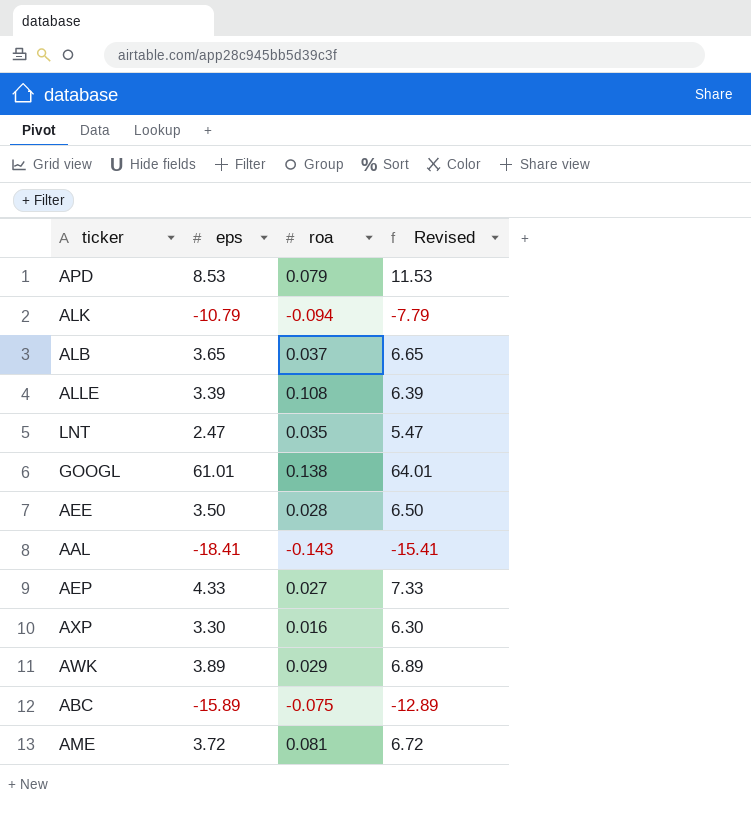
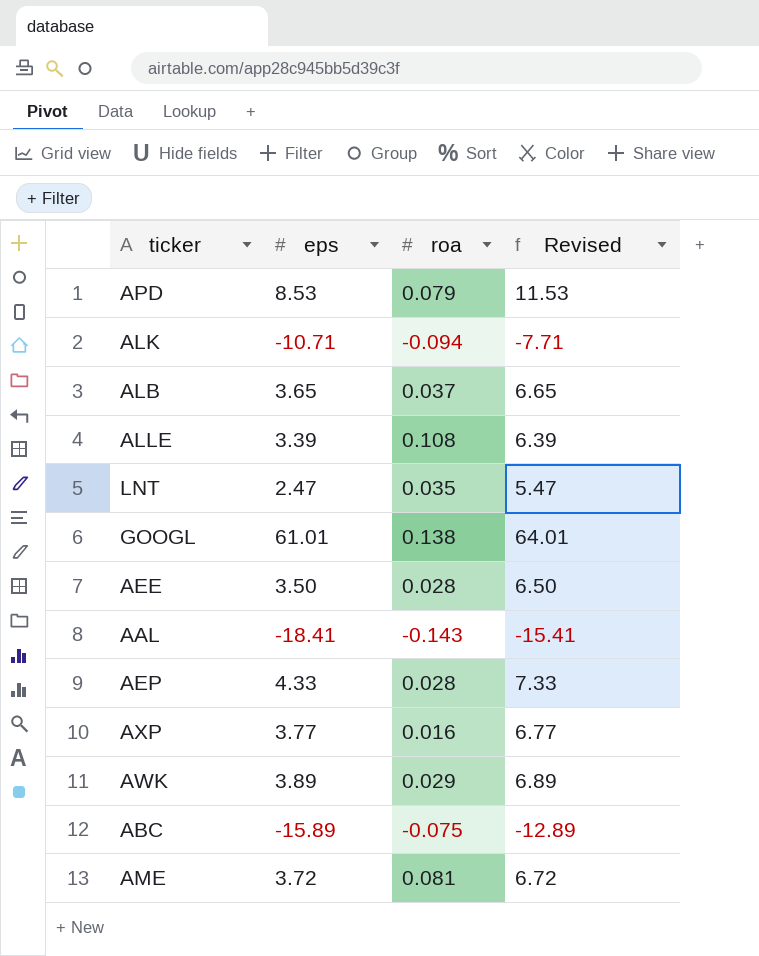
ALK | eps: -10.79 -> -10.71
ALK | Revised: -7.79 -> -7.71
AEP | roa: 0.027 -> 0.028
AXP | eps: 3.30 -> 3.77
AXP | Revised: 6.30 -> 6.77

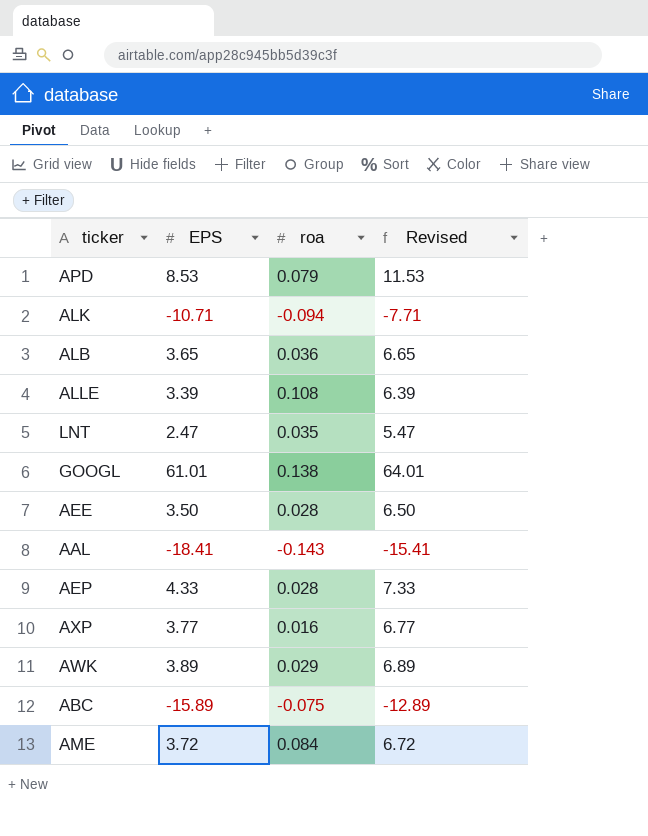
column name: eps -> EPS
ALB | roa: 0.037 -> 0.036
AME | roa: 0.081 -> 0.084

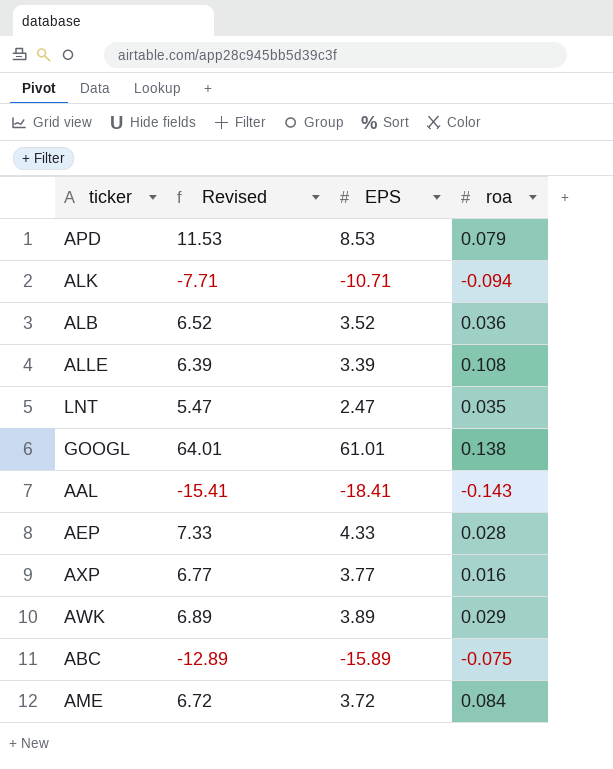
column Revised | position: 4 -> 2
row AEE: 3.50 | 0.028 | 6.50 -> none
ALB | Revised: 6.65 -> 6.52
ALB | EPS: 3.65 -> 3.52

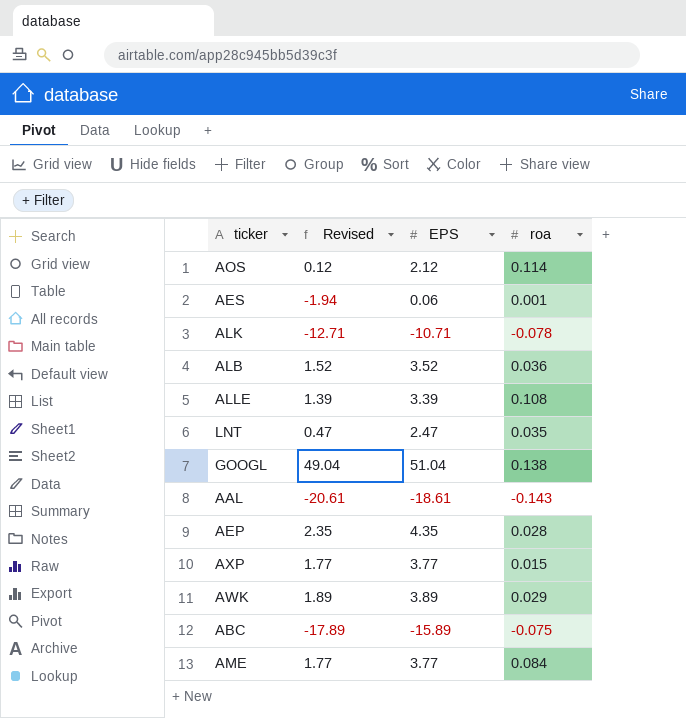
column Revised | formula: [EPS] + 3 -> [EPS] - 2
row APD: 11.53 | 8.53 | 0.079 -> none
row AOS: none -> 0.12 | 2.12 | 0.114
row AES: none -> -1.94 | 0.06 | 0.001
ALK | roa: -0.094 -> -0.078
GOOGL | EPS: 61.01 -> 51.04
AAL | EPS: -18.41 -> -18.61
AEP | EPS: 4.33 -> 4.35
AXP | roa: 0.016 -> 0.015
AME | EPS: 3.72 -> 3.77

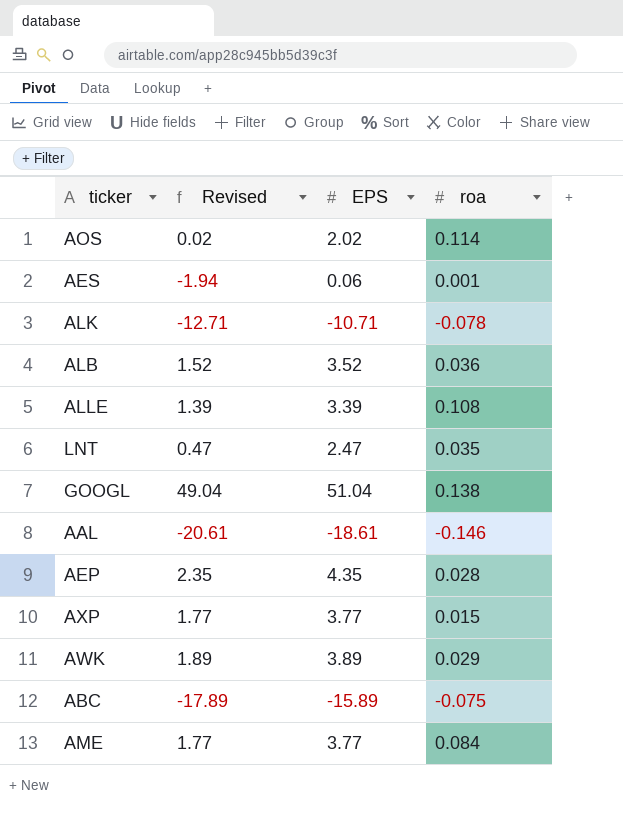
AOS | Revised: 0.12 -> 0.02
AOS | EPS: 2.12 -> 2.02
AAL | roa: -0.143 -> -0.146

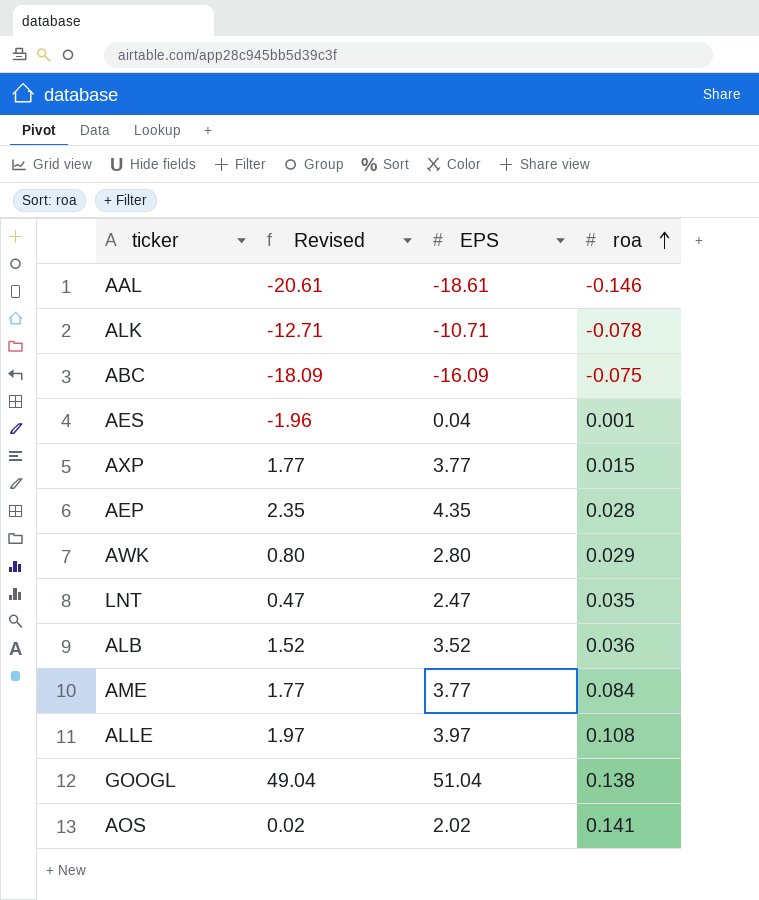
row order: none -> roa ascending
ABC | Revised: -17.89 -> -18.09
ABC | EPS: -15.89 -> -16.09
AES | Revised: -1.94 -> -1.96
AES | EPS: 0.06 -> 0.04
AWK | Revised: 1.89 -> 0.80
AWK | EPS: 3.89 -> 2.80
ALLE | Revised: 1.39 -> 1.97
ALLE | EPS: 3.39 -> 3.97
AOS | roa: 0.114 -> 0.141

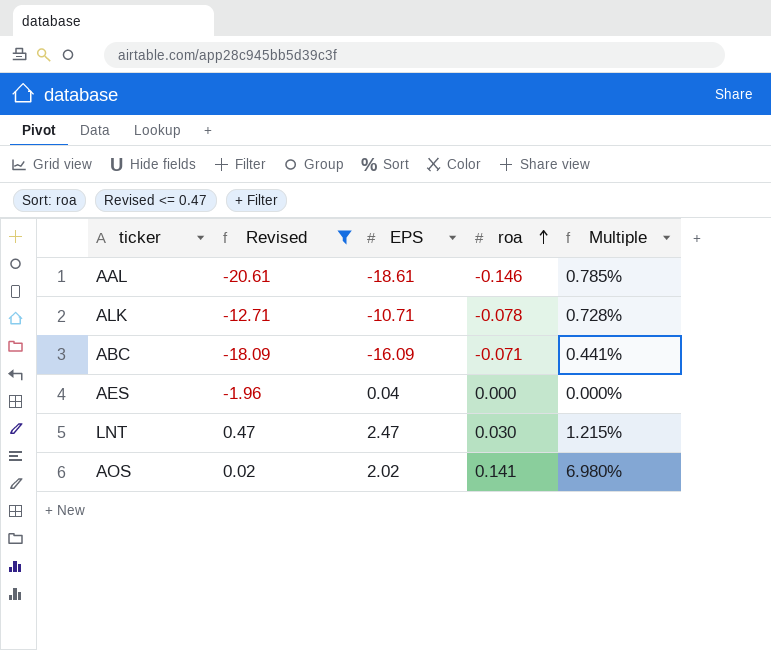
filter: none -> Revised <= 0.47
column Multiple | formula: none -> [roa] / [EPS]
ABC | roa: -0.075 -> -0.071
AES | roa: 0.001 -> 0.000
LNT | roa: 0.035 -> 0.030

